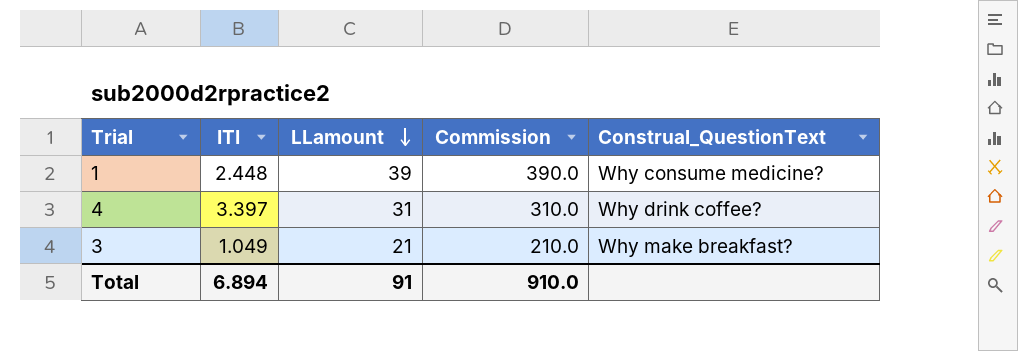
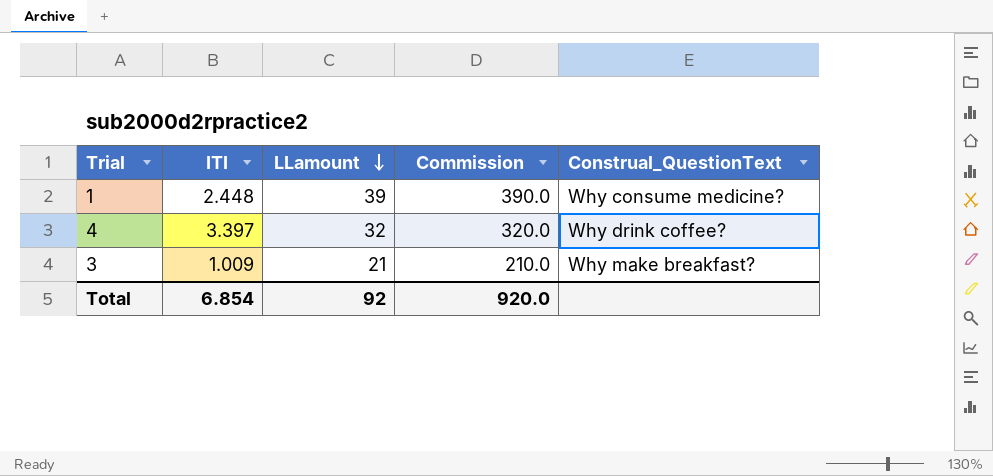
4 | LLamount: 31 -> 32
4 | Commission: 310.0 -> 320.0
3 | ITI: 1.049 -> 1.009
Total | ITI: 6.894 -> 6.854
Total | LLamount: 91 -> 92
Total | Commission: 910.0 -> 920.0

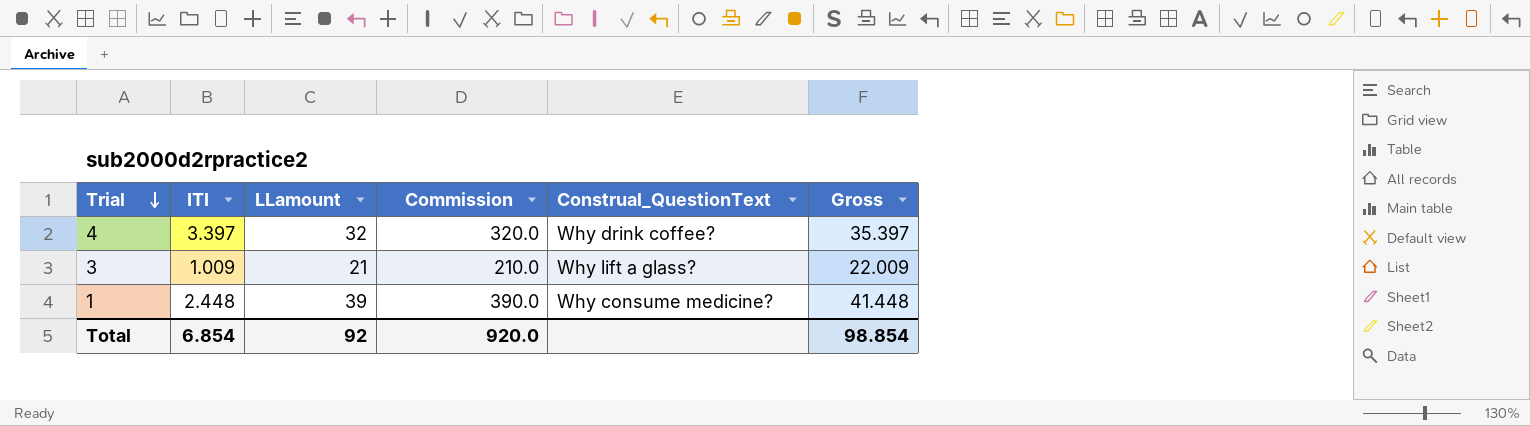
row order: LLamount descending -> Trial descending
column Gross | formula: none -> [ITI] + [LLamount]
3 | Construal_QuestionText: Why make breakfast? -> Why lift a glass?

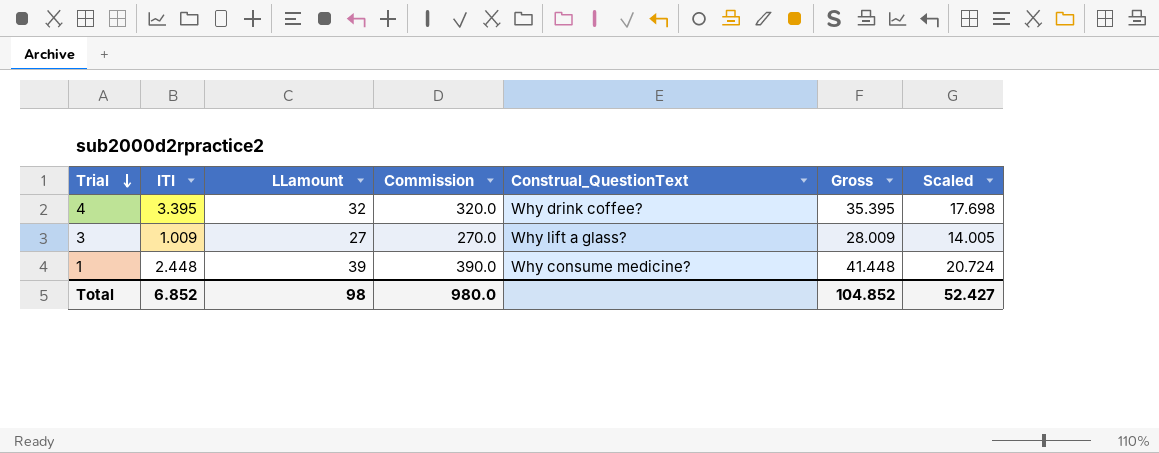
column Scaled | formula: none -> [Gross] * 0.5
4 | ITI: 3.397 -> 3.395
4 | Gross: 35.397 -> 35.395
3 | LLamount: 21 -> 27
3 | Commission: 210.0 -> 270.0
3 | Gross: 22.009 -> 28.009
Total | ITI: 6.854 -> 6.852
Total | LLamount: 92 -> 98
Total | Commission: 920.0 -> 980.0
Total | Gross: 98.854 -> 104.852

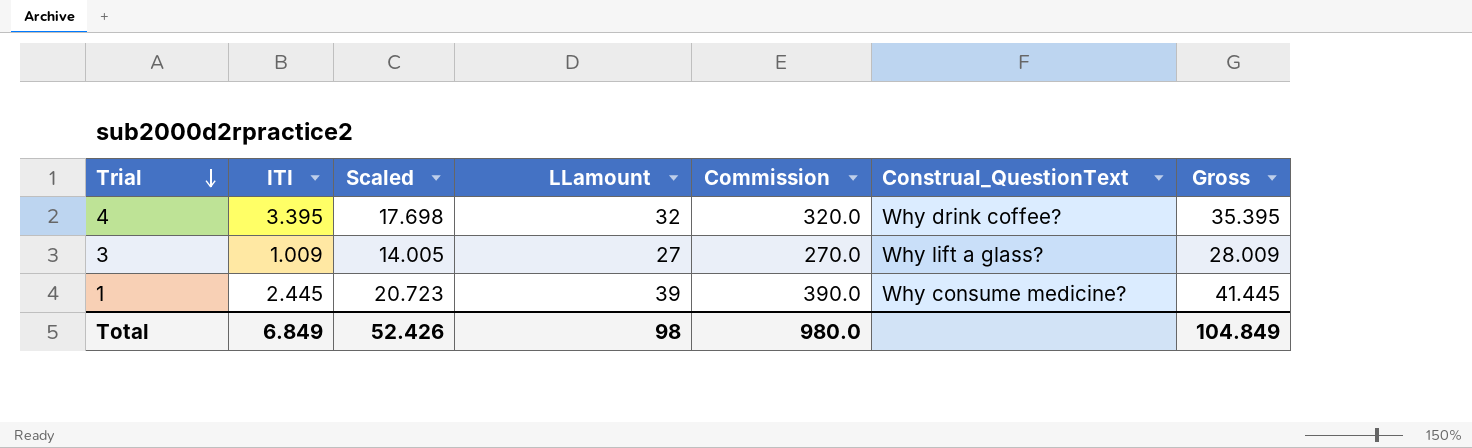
column Scaled | position: 7 -> 3
1 | ITI: 2.448 -> 2.445
1 | Scaled: 20.724 -> 20.723
1 | Gross: 41.448 -> 41.445
Total | ITI: 6.852 -> 6.849
Total | Scaled: 52.427 -> 52.426
Total | Gross: 104.852 -> 104.849

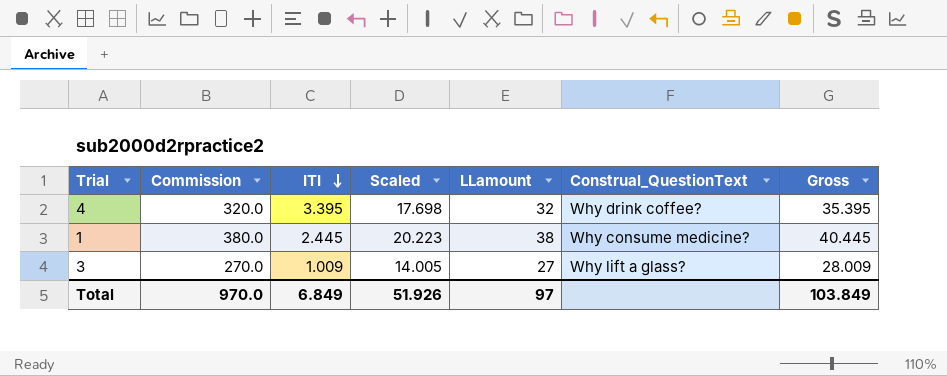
row order: Trial descending -> ITI descending
column Commission | position: 5 -> 2
1 | Commission: 390.0 -> 380.0
1 | Scaled: 20.723 -> 20.223
1 | LLamount: 39 -> 38
1 | Gross: 41.445 -> 40.445
Total | Commission: 980.0 -> 970.0
Total | Scaled: 52.426 -> 51.926
Total | LLamount: 98 -> 97
Total | Gross: 104.849 -> 103.849

